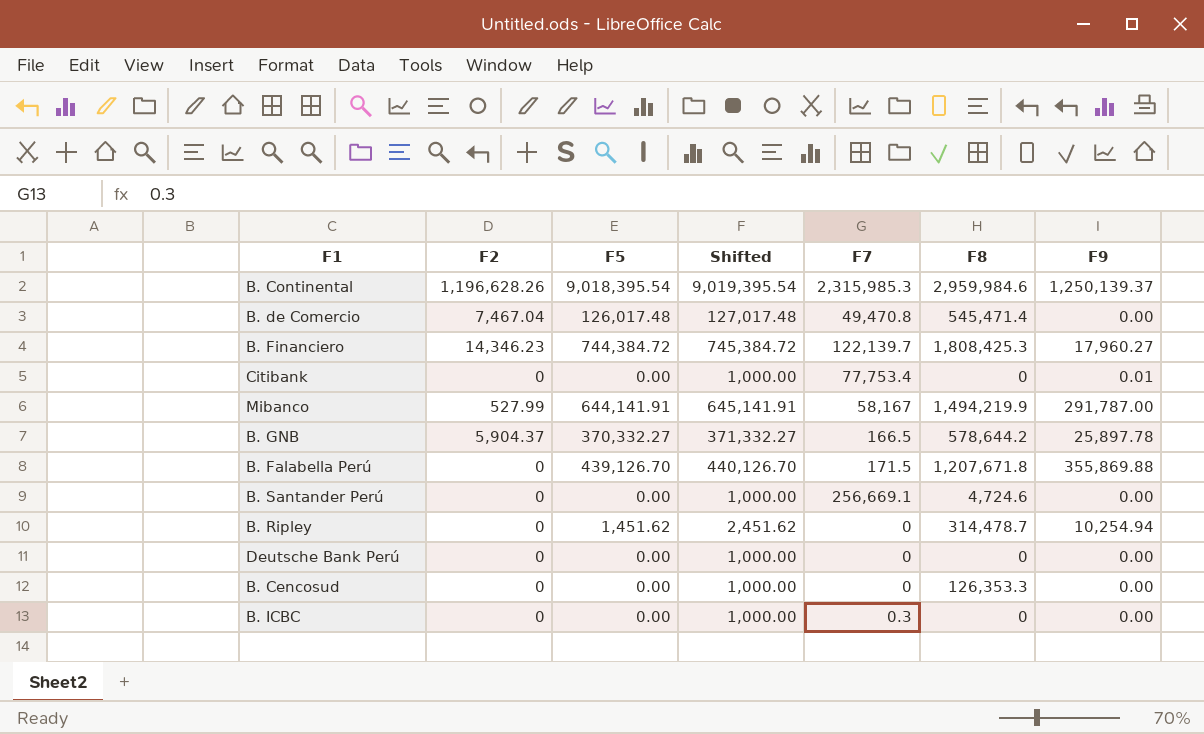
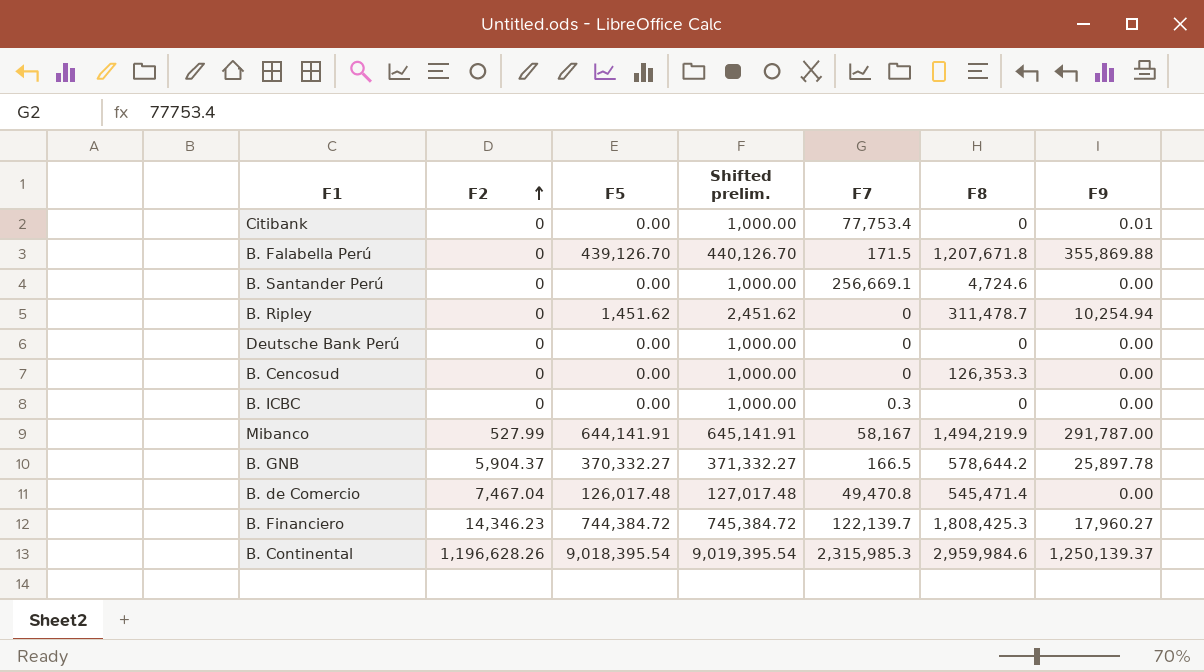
row order: none -> F2 ascending
column name: Shifted -> Shifted prelim.
B. Ripley | F8: 314,478.7 -> 311,478.7

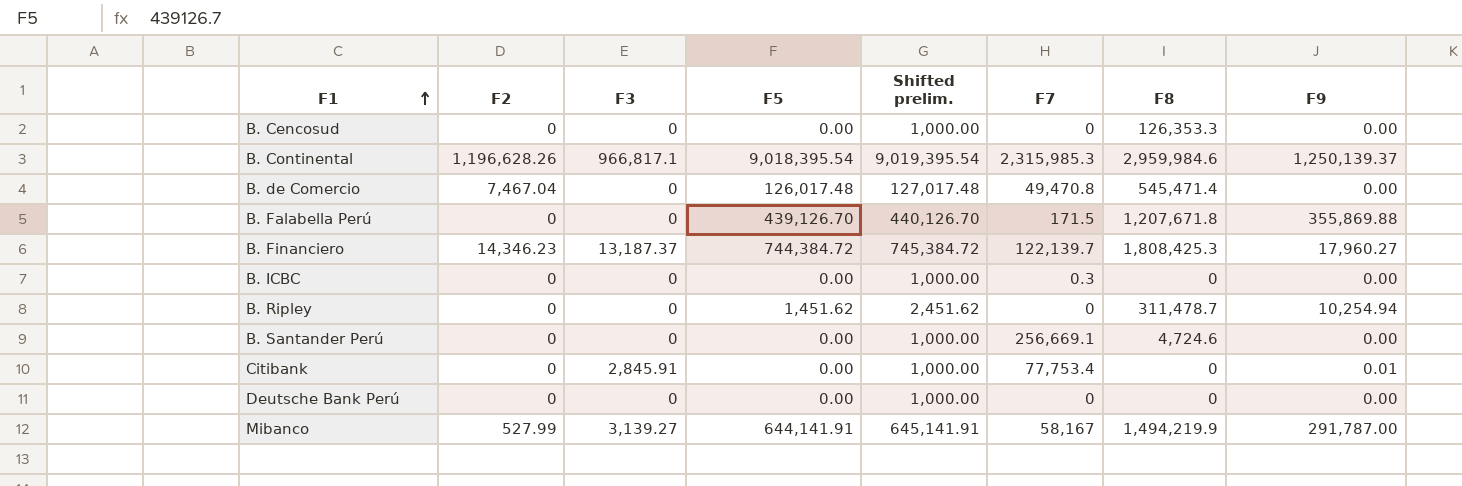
row order: F2 ascending -> F1 ascending
column F3 | position: none -> 3
row B. GNB: 5,904.37 | 370,332.27 | 371,332.27 | 166.5 | 578,644.2 | 25,897.78 -> none

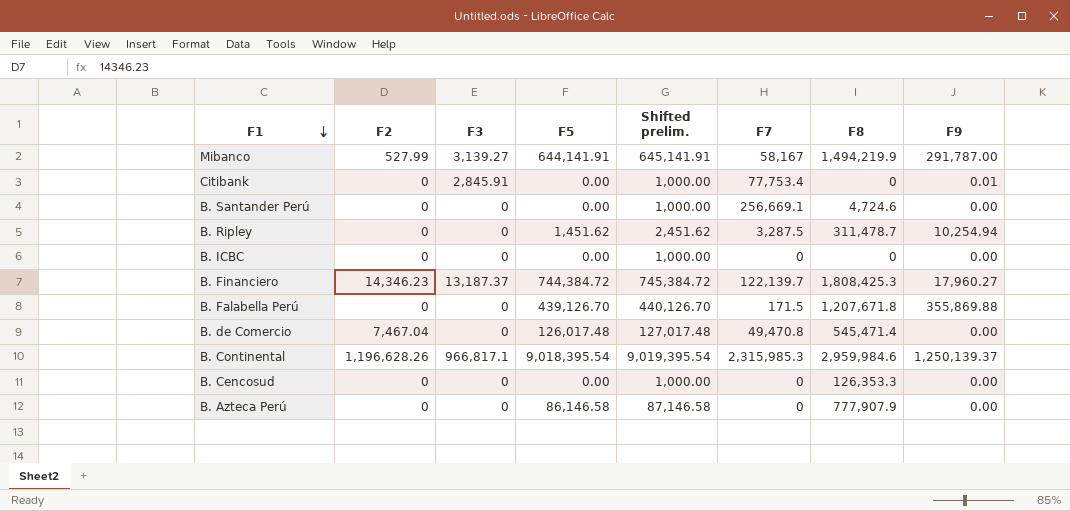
row order: F1 ascending -> F1 descending
row Deutsche Bank Perú: 0 | 0 | 0.00 | 1,000.00 | 0 | 0 | 0.00 -> none
B. Ripley | F7: 0 -> 3,287.5
B. ICBC | F7: 0.3 -> 0
row B. Azteca Perú: none -> 0 | 0 | 86,146.58 | 87,146.58 | 0 | 777,907.9 | 0.00

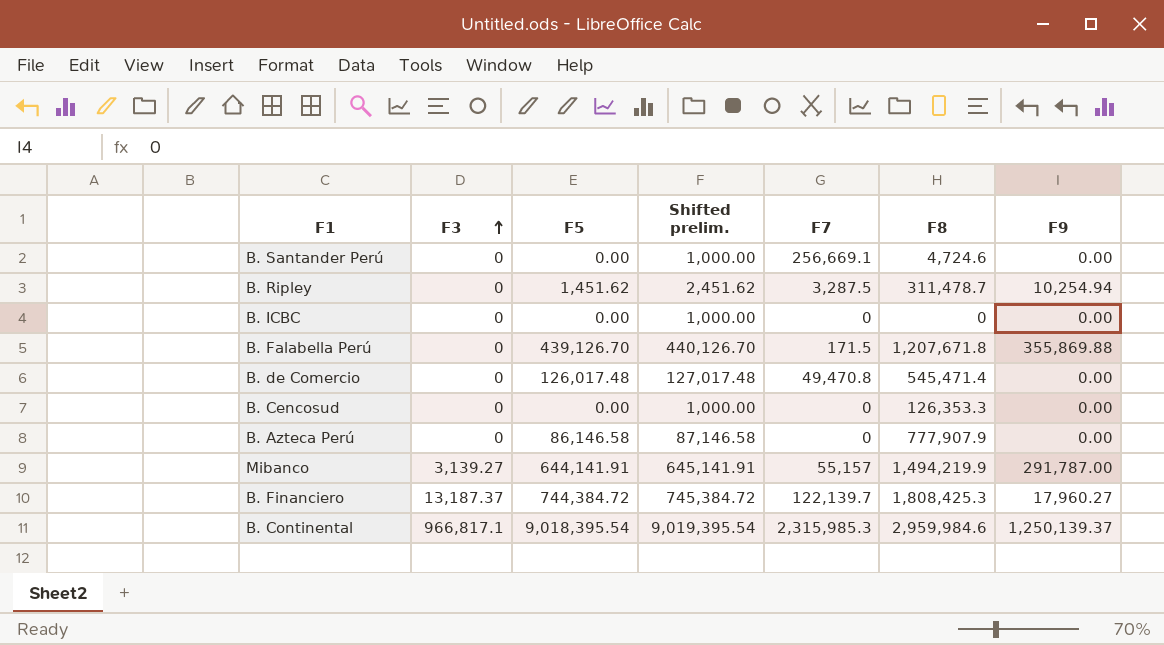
row order: F1 descending -> F3 ascending
column F2 | position: 2 -> none
row Citibank: 0 | 2,845.91 | 0.00 | 1,000.00 | 77,753.4 | 0 | 0.01 -> none
Mibanco | F7: 58,167 -> 55,157

